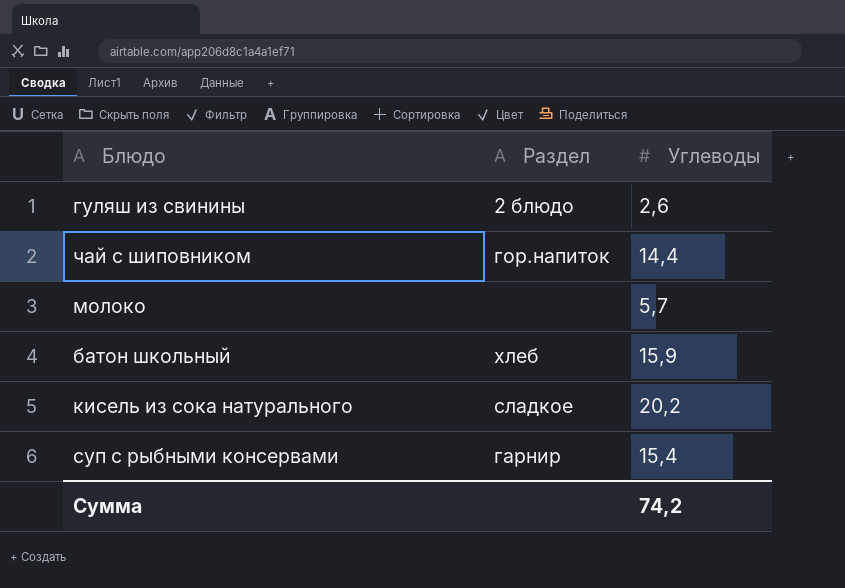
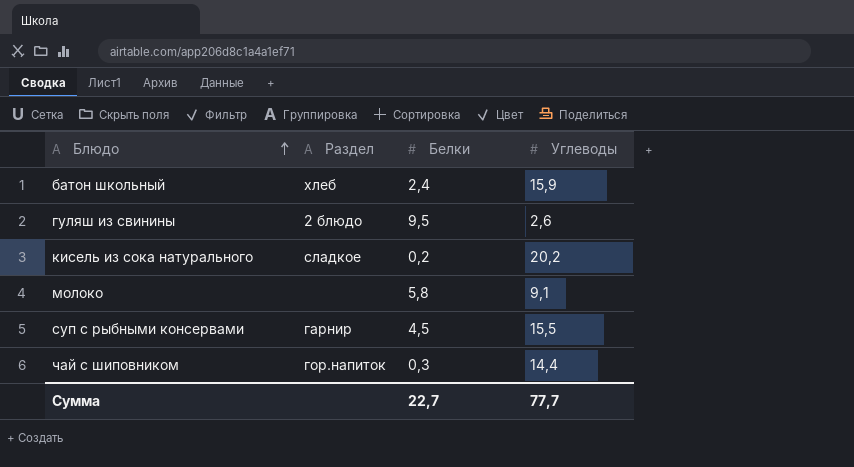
row order: none -> Блюдо ascending
column Белки | position: none -> 3
молоко | Углеводы: 5,7 -> 9,1
суп с рыбными консервами | Углеводы: 15,4 -> 15,5
Сумма | Углеводы: 74,2 -> 77,7

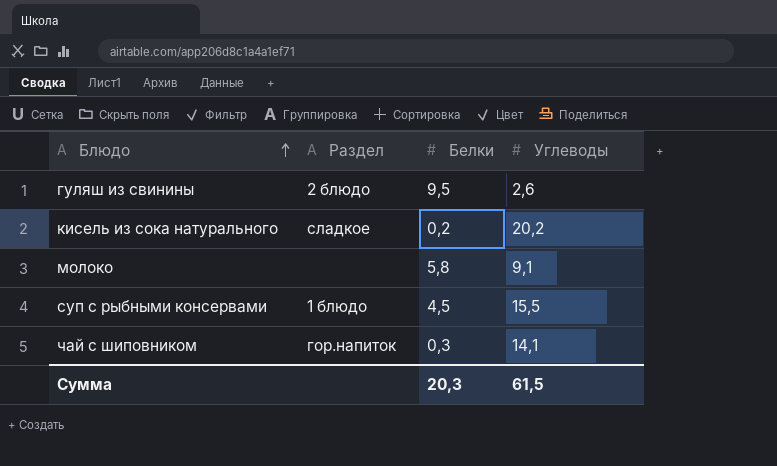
row батон школьный: хлеб | 2,4 | 15,9 -> none
суп с рыбными консервами | Раздел: гарнир -> 1 блюдо
чай с шиповником | Углеводы: 14,4 -> 14,1
Сумма | Белки: 22,7 -> 20,3
Сумма | Углеводы: 77,7 -> 61,5

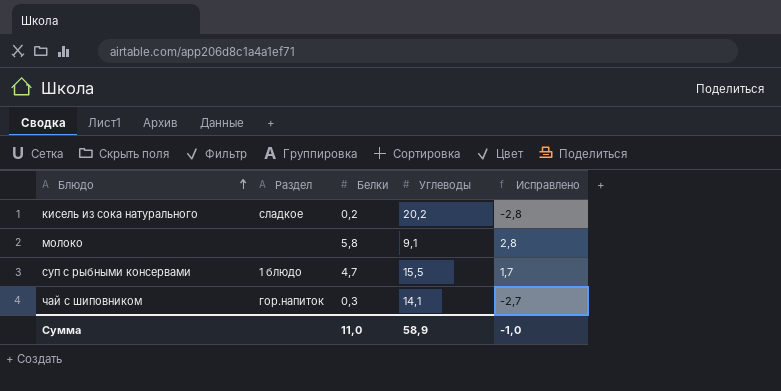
column Исправлено | formula: none -> [Белки] - 3
row гуляш из свинины: 2 блюдо | 9,5 | 2,6 -> none
суп с рыбными консервами | Белки: 4,5 -> 4,7
Сумма | Белки: 20,3 -> 11,0
Сумма | Углеводы: 61,5 -> 58,9

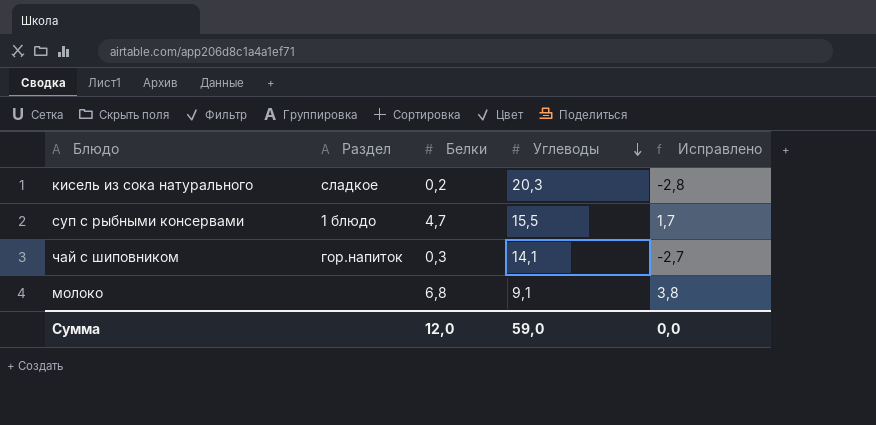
row order: Блюдо ascending -> Углеводы descending
кисель из сока натурального | Углеводы: 20,2 -> 20,3
молоко | Белки: 5,8 -> 6,8
молоко | Исправлено: 2,8 -> 3,8
Сумма | Белки: 11,0 -> 12,0
Сумма | Углеводы: 58,9 -> 59,0
Сумма | Исправлено: -1,0 -> 0,0

